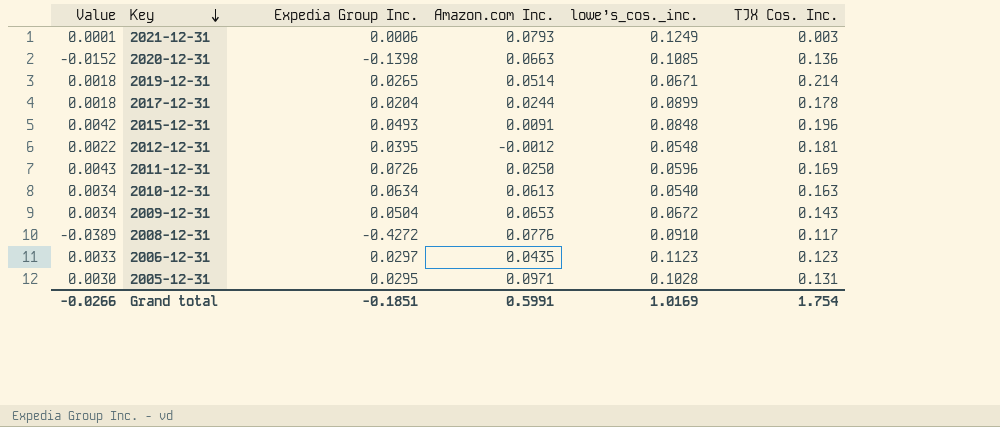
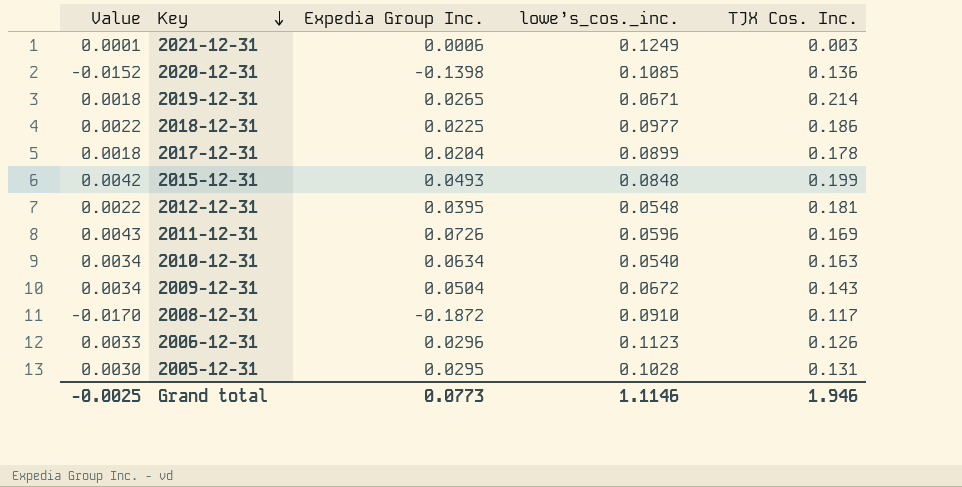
column Amazon.com Inc. | position: 4 -> none
row 2018-12-31: none -> 0.0022 | 0.0225 | 0.0977 | 0.186
2015-12-31 | TJX Cos. Inc.: 0.196 -> 0.199
2008-12-31 | Value: -0.0389 -> -0.0170
2008-12-31 | Expedia Group Inc.: -0.4272 -> -0.1872
2006-12-31 | Expedia Group Inc.: 0.0297 -> 0.0296
2006-12-31 | TJX Cos. Inc.: 0.123 -> 0.126
Grand total | Value: -0.0266 -> -0.0025
Grand total | Expedia Group Inc.: -0.1851 -> 0.0773
Grand total | lowe’s_cos._inc.: 1.0169 -> 1.1146
Grand total | TJX Cos. Inc.: 1.754 -> 1.946

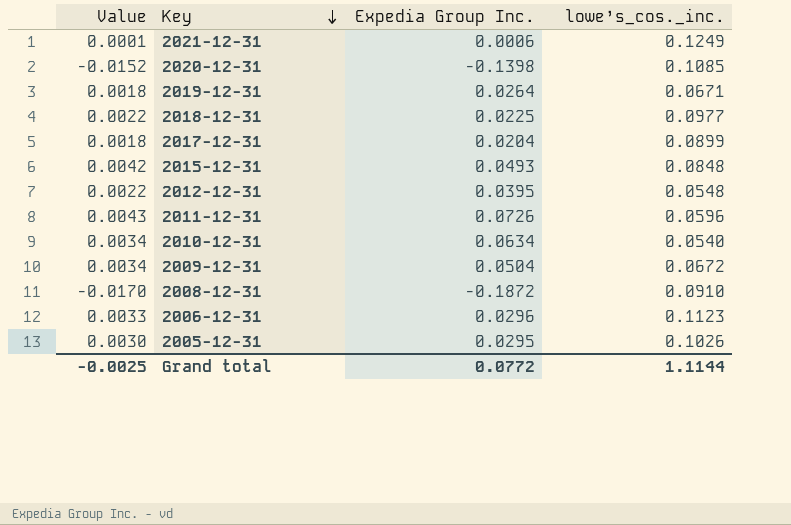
column TJX Cos. Inc. | position: 5 -> none
2019-12-31 | Expedia Group Inc.: 0.0265 -> 0.0264
2005-12-31 | lowe’s_cos._inc.: 0.1028 -> 0.1026
Grand total | Expedia Group Inc.: 0.0773 -> 0.0772
Grand total | lowe’s_cos._inc.: 1.1146 -> 1.1144

